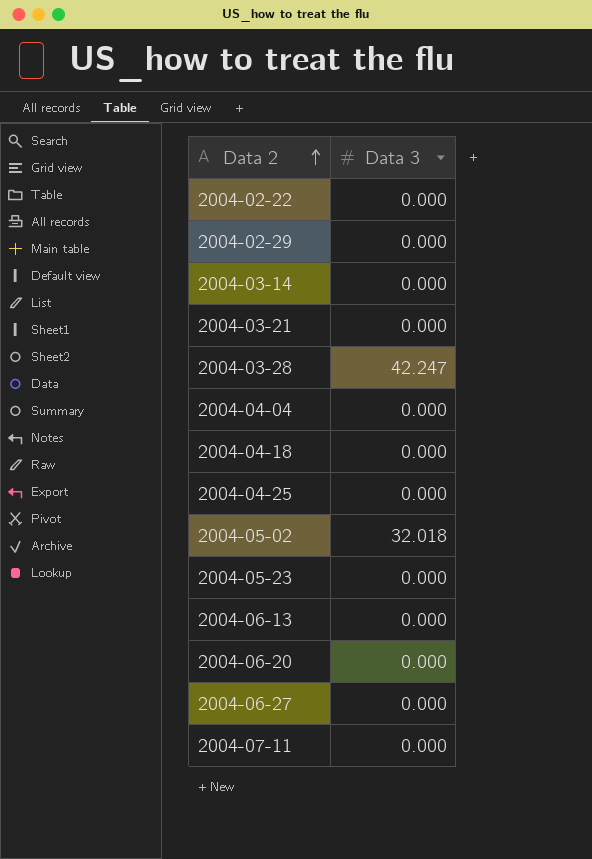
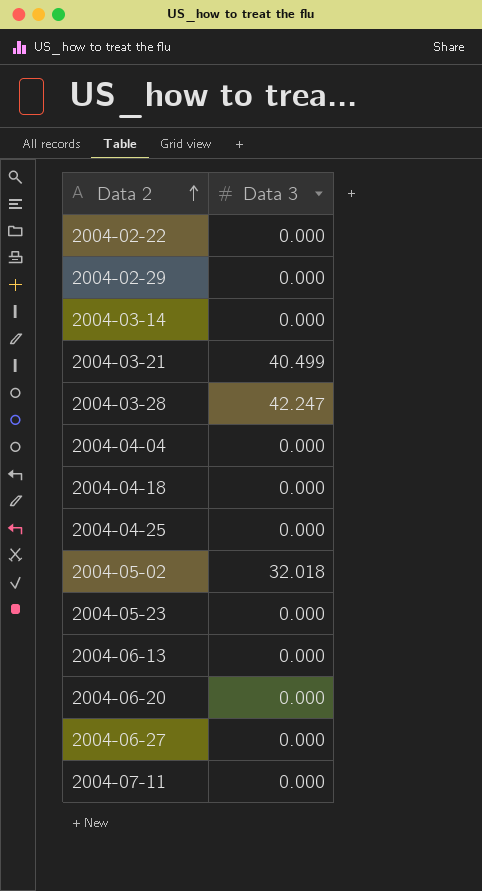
2004-03-21 | Data 3: 0.000 -> 40.499

